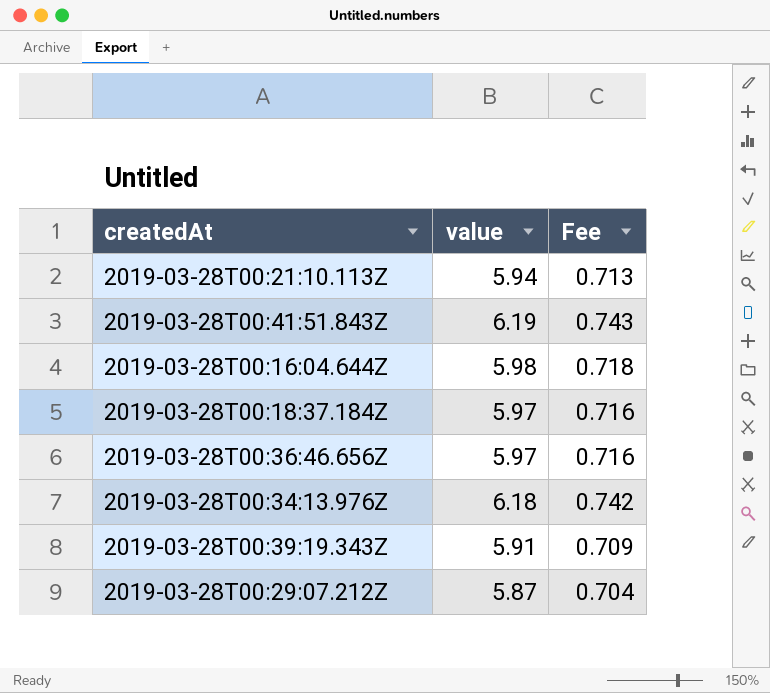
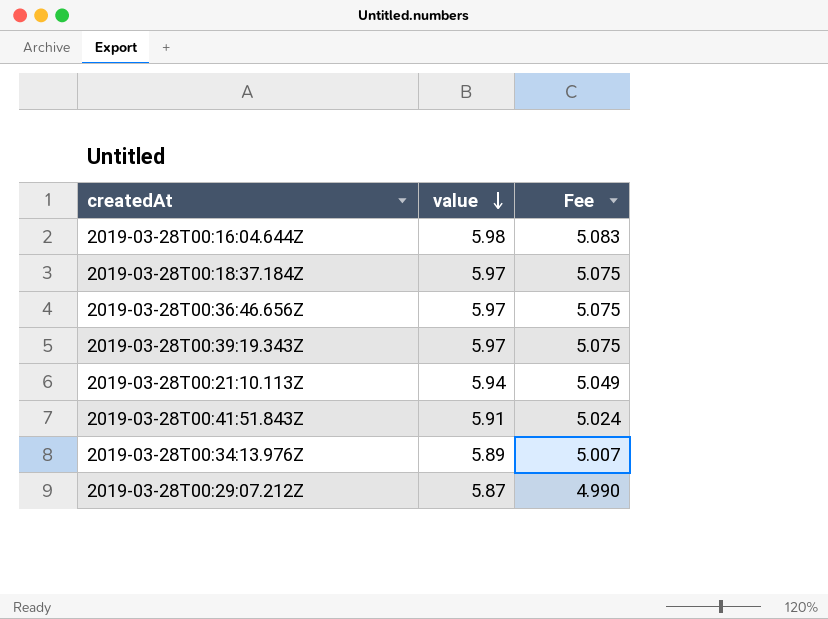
row order: none -> value descending
column Fee | formula: [value] * 0.12 -> [value] * 0.85
2019-03-28T00:39:19.343Z | value: 5.91 -> 5.97
2019-03-28T00:41:51.843Z | value: 6.19 -> 5.91
2019-03-28T00:34:13.976Z | value: 6.18 -> 5.89

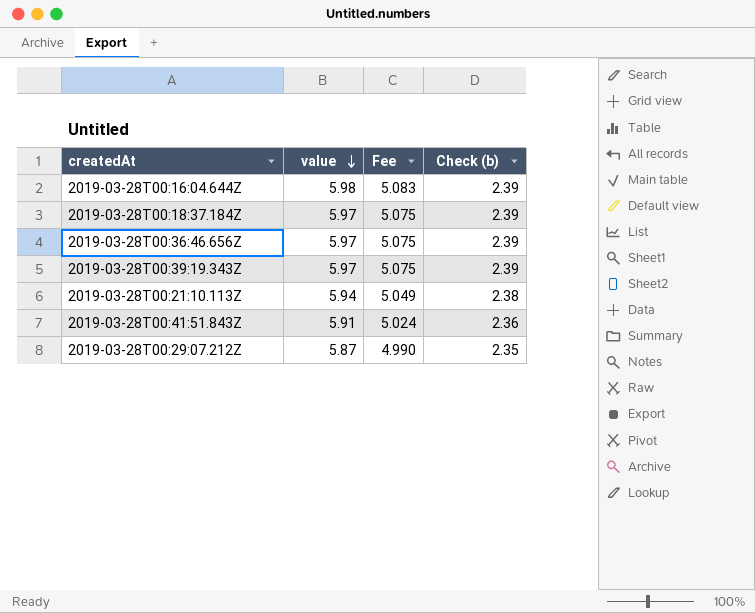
column Check (b) | formula: none -> [value] * 0.4
row 2019-03-28T00:34:13.976Z: 5.89 | 5.007 -> none

